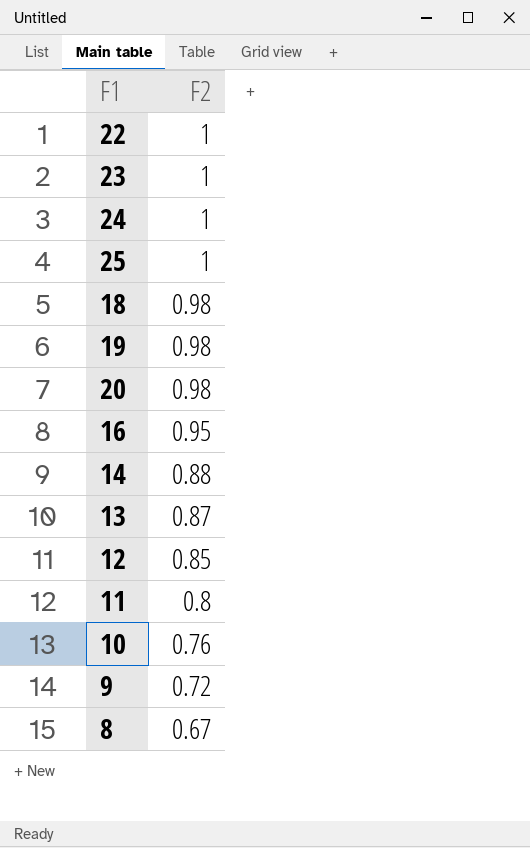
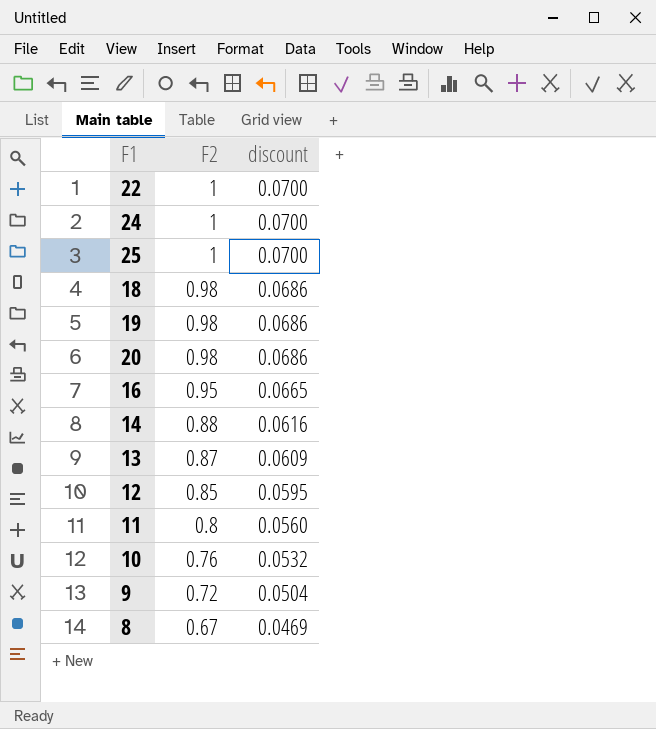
column discount | formula: none -> [F2] * 0.07
row 23: 1 -> none

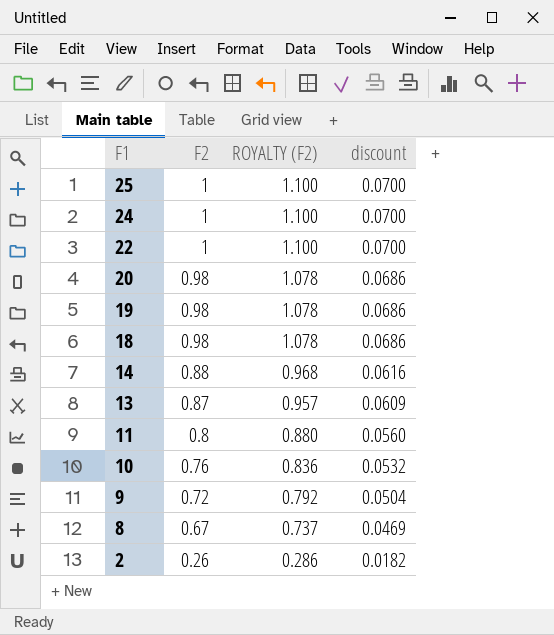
row order: F2 descending -> F1 descending
column ROYALTY (F2) | formula: none -> [F2] * 1.1
row 16: 0.95 | 0.0665 -> none
row 12: 0.85 | 0.0595 -> none
row 2: none -> 0.26 | 0.286 | 0.0182

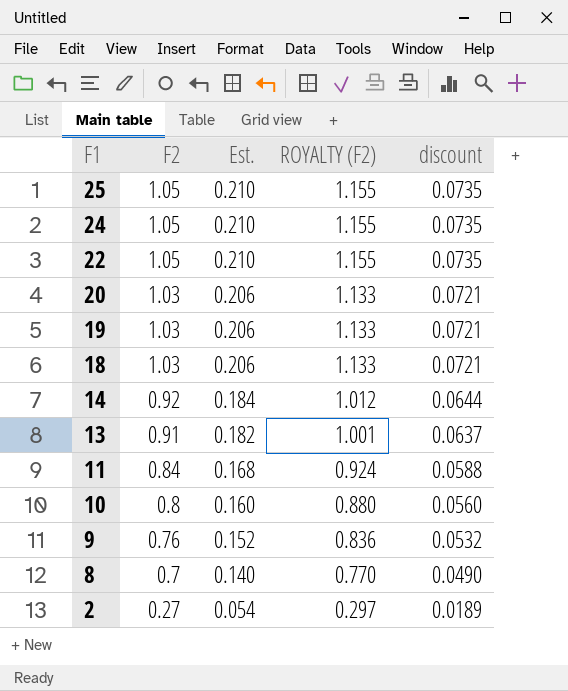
column Est. | formula: none -> [F2] * 0.2
25 | F2: 1 -> 1.05
25 | ROYALTY (F2): 1.100 -> 1.155
25 | discount: 0.0700 -> 0.0735
24 | F2: 1 -> 1.05
24 | ROYALTY (F2): 1.100 -> 1.155
24 | discount: 0.0700 -> 0.0735
22 | F2: 1 -> 1.05
22 | ROYALTY (F2): 1.100 -> 1.155
22 | discount: 0.0700 -> 0.0735
20 | F2: 0.98 -> 1.03
20 | ROYALTY (F2): 1.078 -> 1.133
20 | discount: 0.0686 -> 0.0721
19 | F2: 0.98 -> 1.03
19 | ROYALTY (F2): 1.078 -> 1.133
19 | discount: 0.0686 -> 0.0721
18 | F2: 0.98 -> 1.03
18 | ROYALTY (F2): 1.078 -> 1.133
18 | discount: 0.0686 -> 0.0721
14 | F2: 0.88 -> 0.92
14 | ROYALTY (F2): 0.968 -> 1.012
14 | discount: 0.0616 -> 0.0644
13 | F2: 0.87 -> 0.91
13 | ROYALTY (F2): 0.957 -> 1.001
13 | discount: 0.0609 -> 0.0637
11 | F2: 0.8 -> 0.84
11 | ROYALTY (F2): 0.880 -> 0.924
11 | discount: 0.0560 -> 0.0588
10 | F2: 0.76 -> 0.8
10 | ROYALTY (F2): 0.836 -> 0.880
10 | discount: 0.0532 -> 0.0560
9 | F2: 0.72 -> 0.76
9 | ROYALTY (F2): 0.792 -> 0.836
9 | discount: 0.0504 -> 0.0532
8 | F2: 0.67 -> 0.7
8 | ROYALTY (F2): 0.737 -> 0.770
8 | discount: 0.0469 -> 0.0490
2 | F2: 0.26 -> 0.27
2 | ROYALTY (F2): 0.286 -> 0.297
2 | discount: 0.0182 -> 0.0189

